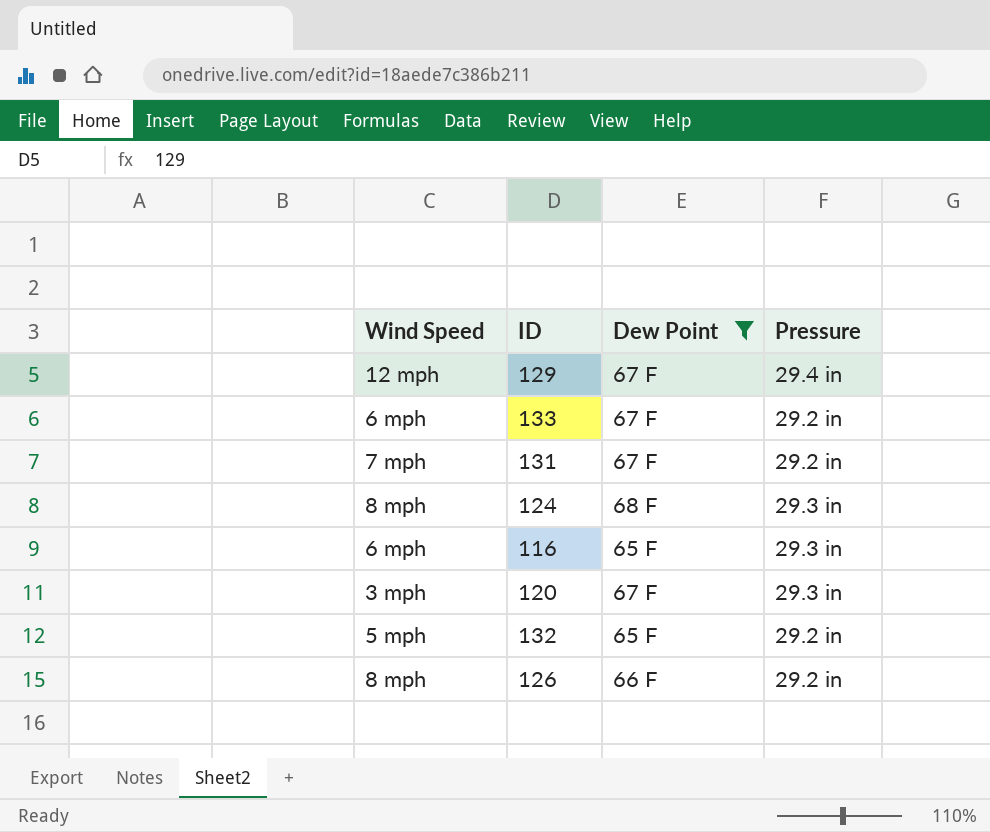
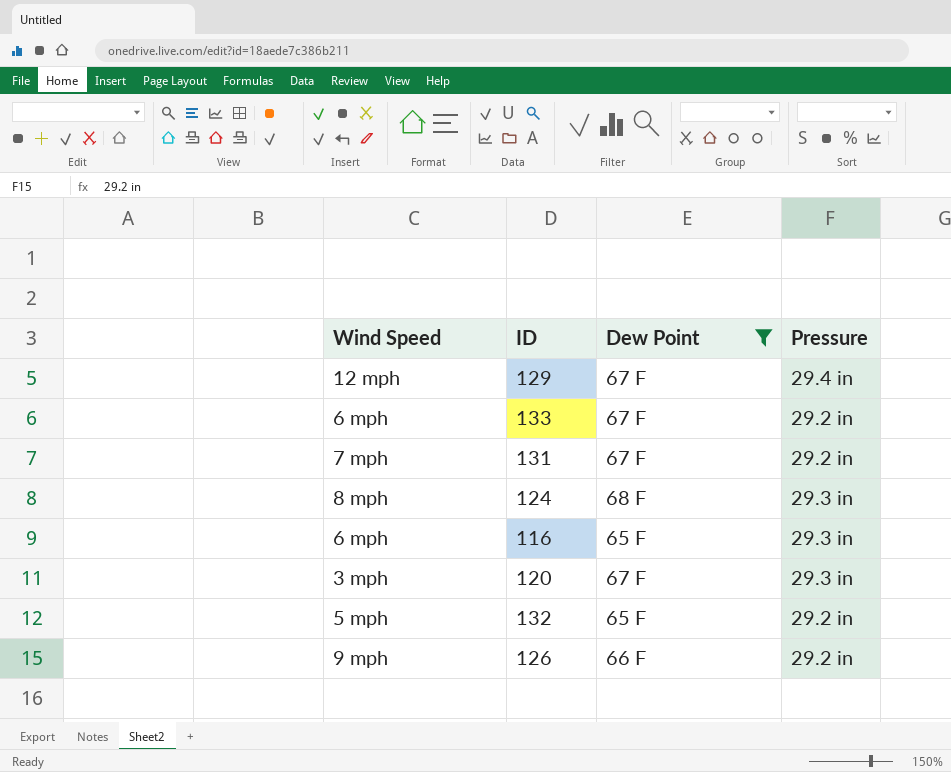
126 | Wind Speed: 8 mph -> 9 mph

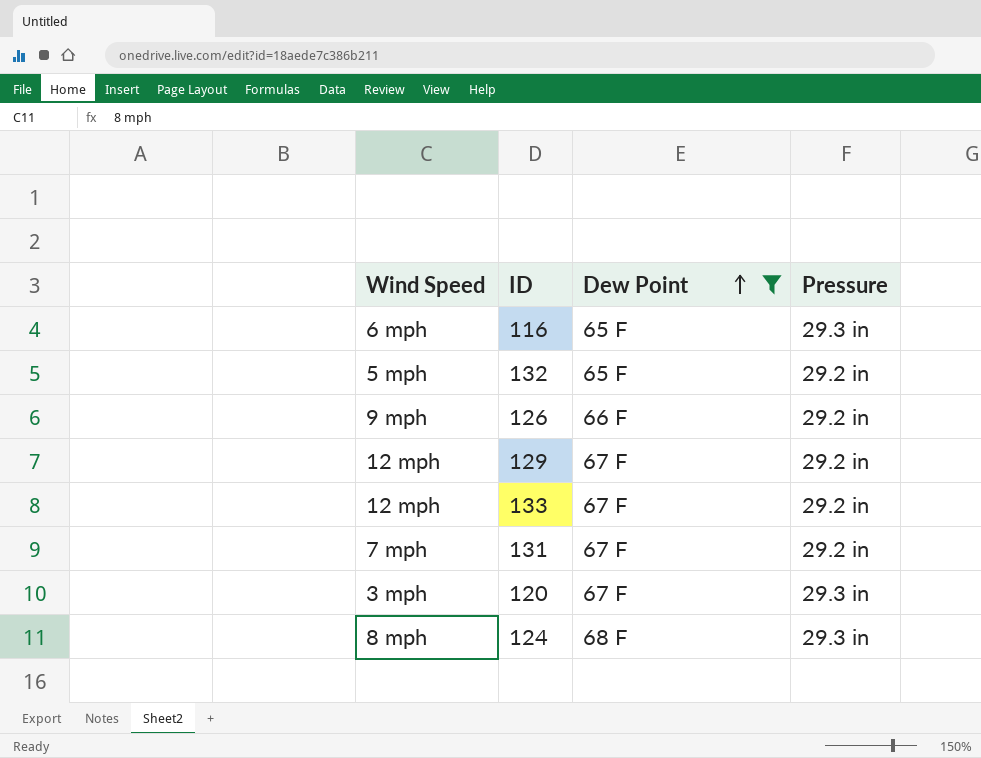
row order: none -> Dew Point ascending
129 | Pressure: 29.4 in -> 29.2 in
133 | Wind Speed: 6 mph -> 12 mph

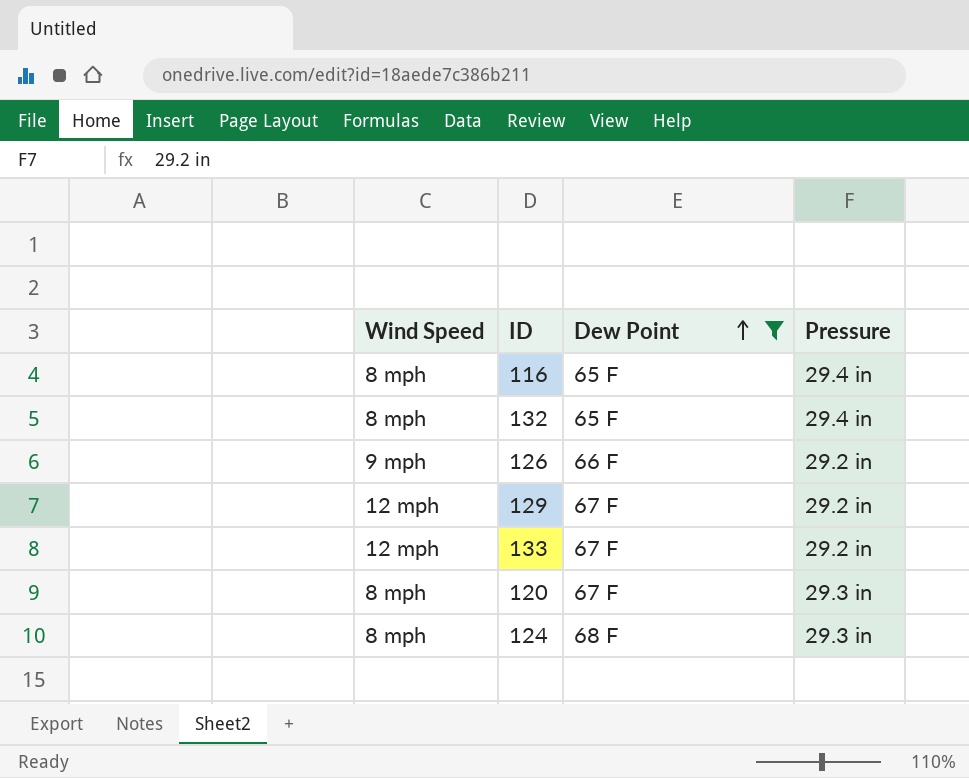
row 131: 7 mph | 67 F | 29.2 in -> none
116 | Wind Speed: 6 mph -> 8 mph
116 | Pressure: 29.3 in -> 29.4 in
132 | Wind Speed: 5 mph -> 8 mph
132 | Pressure: 29.2 in -> 29.4 in
120 | Wind Speed: 3 mph -> 8 mph

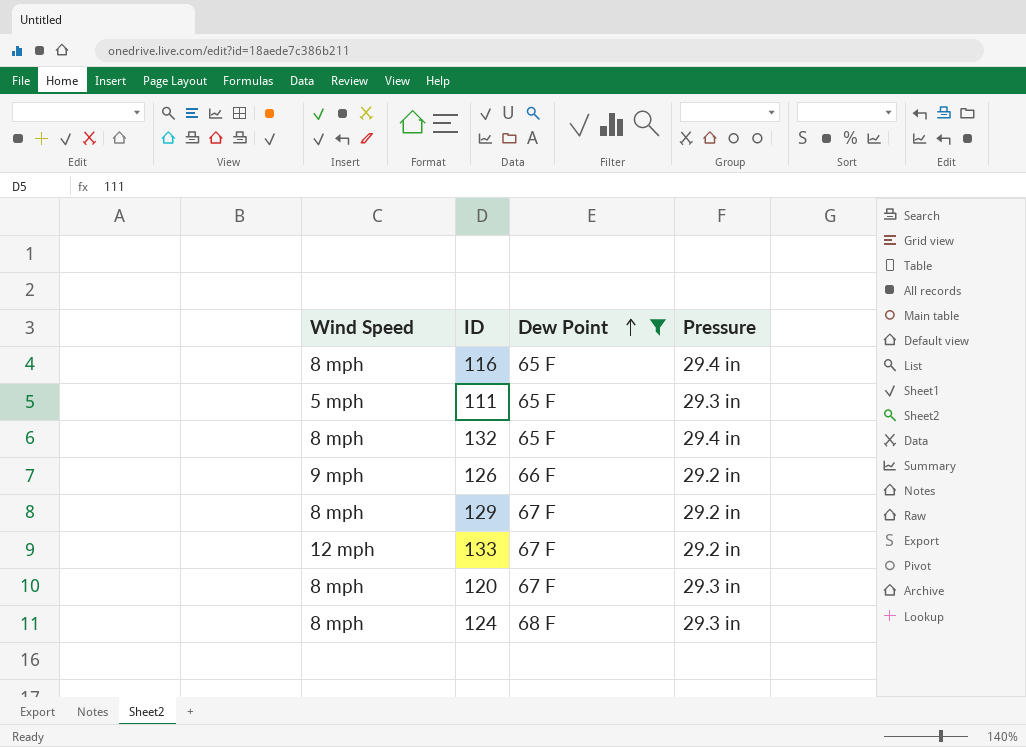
row 111: none -> 5 mph | 65 F | 29.3 in
129 | Wind Speed: 12 mph -> 8 mph

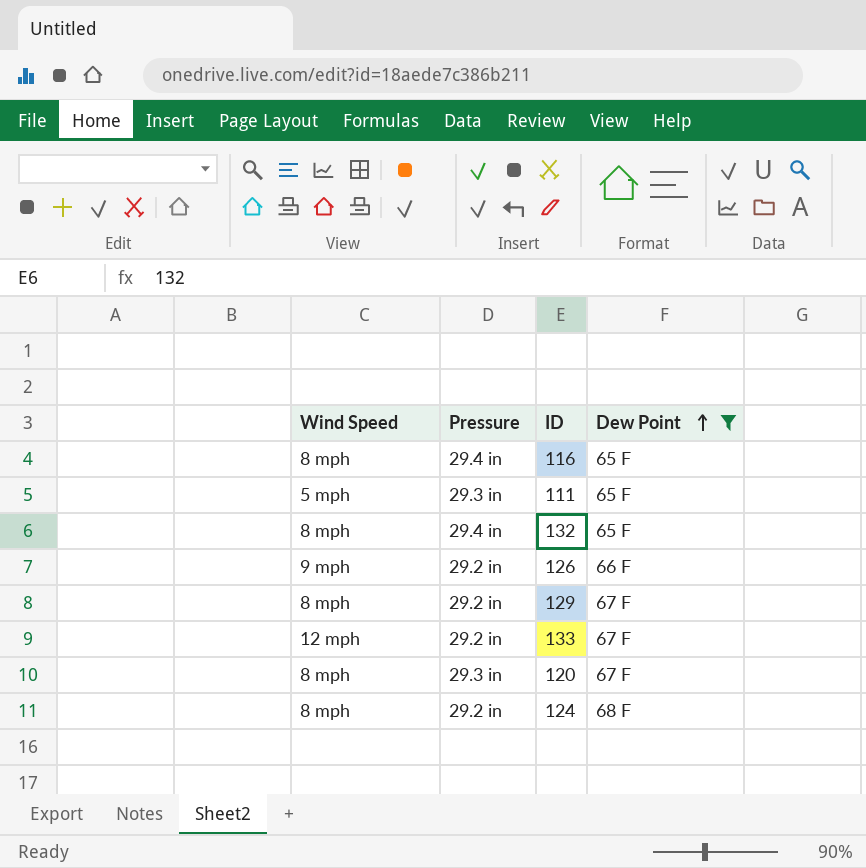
column Pressure | position: 4 -> 2
124 | Pressure: 29.3 in -> 29.2 in

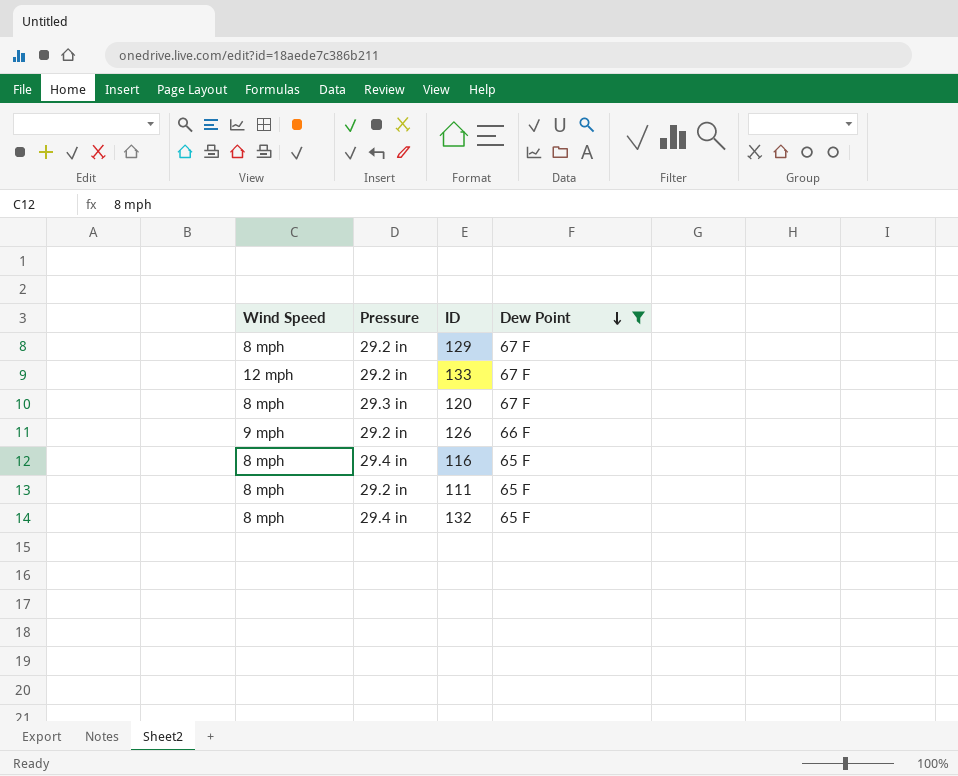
row order: Dew Point ascending -> Dew Point descending
row 124: 8 mph | 29.2 in | 68 F -> none
111 | Wind Speed: 5 mph -> 8 mph
111 | Pressure: 29.3 in -> 29.2 in

